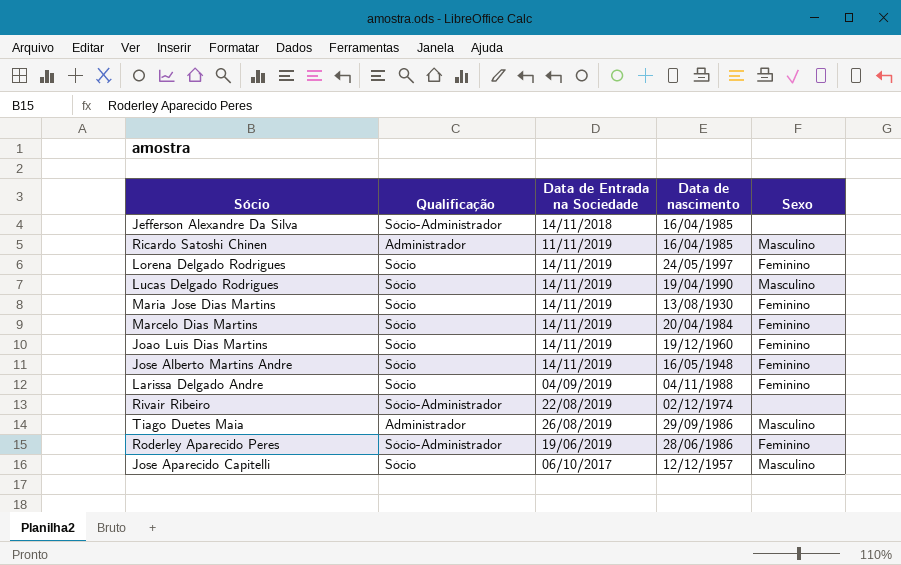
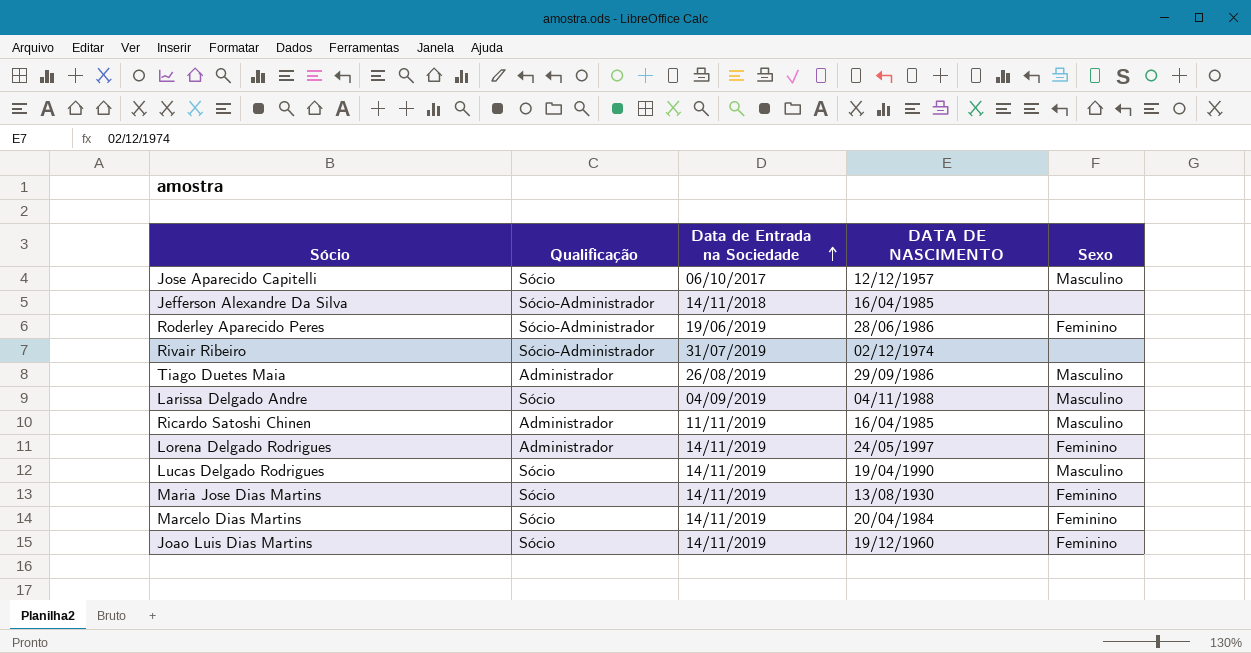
row order: none -> Data de Entrada na Sociedade ascending
column name: Data de nascimento -> DATA DE NASCIMENTO
row Jose Alberto Martins Andre: Sócio | 14/11/2019 | 16/05/1948 | Feminino -> none
Rivair Ribeiro | Data de Entrada na Sociedade: 22/08/2019 -> 31/07/2019
Larissa Delgado Andre | Sexo: Feminino -> Masculino
Lorena Delgado Rodrigues | Qualificação: Sócio -> Administrador

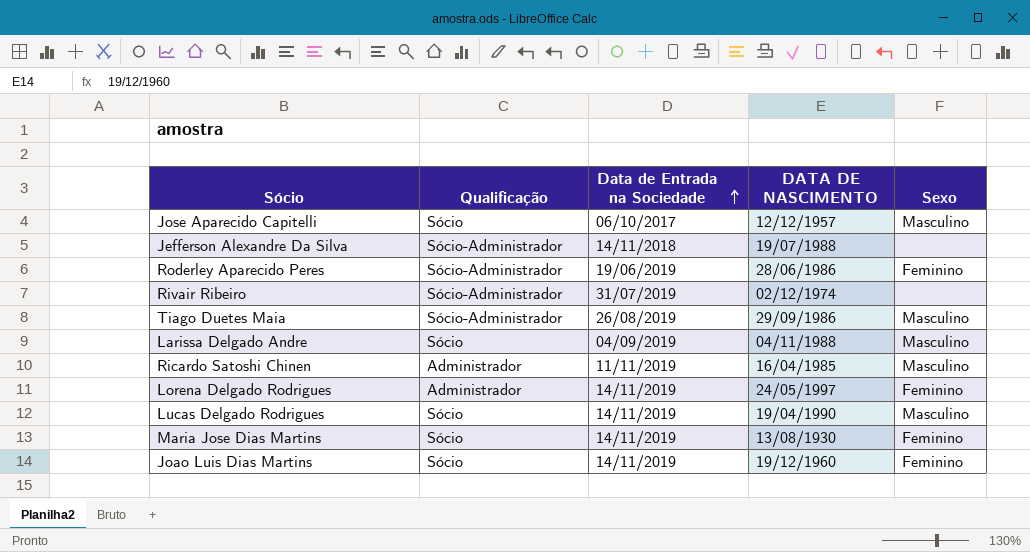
row Marcelo Dias Martins: Sócio | 14/11/2019 | 20/04/1984 | Feminino -> none
Jefferson Alexandre Da Silva | DATA DE NASCIMENTO: 16/04/1985 -> 19/07/1988
Tiago Duetes Maia | Qualificação: Administrador -> Sócio-Administrador

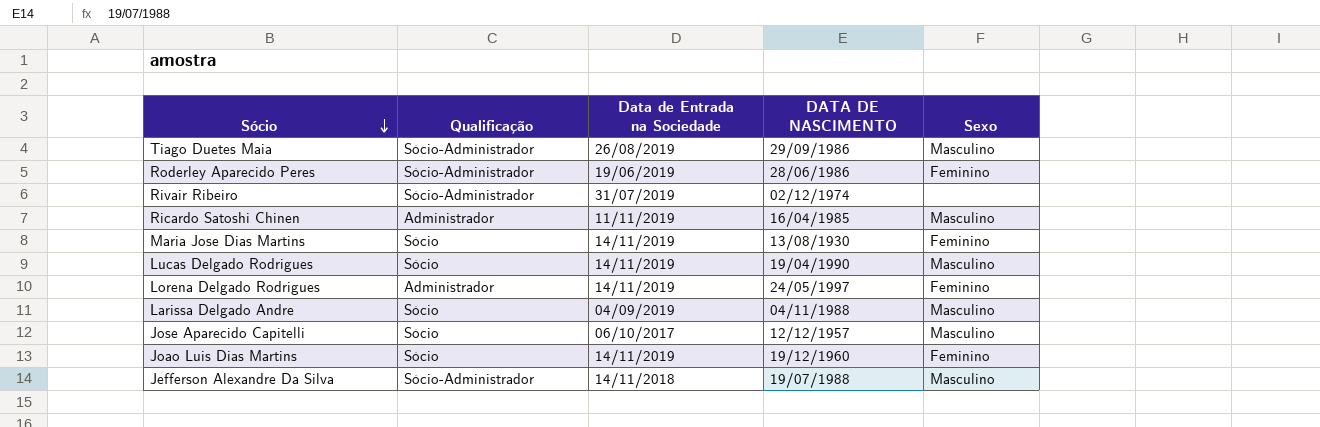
row order: Data de Entrada na Sociedade ascending -> Sócio descending
Jefferson Alexandre Da Silva | Sexo: none -> Masculino

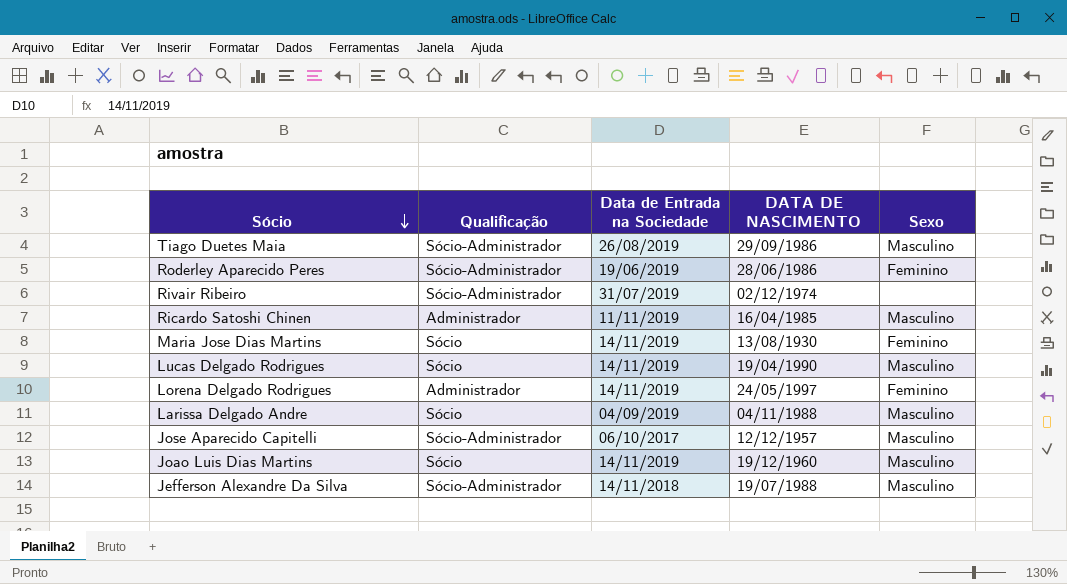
Jose Aparecido Capitelli | Qualificação: Sócio -> Sócio-Administrador
Joao Luis Dias Martins | Sexo: Feminino -> Masculino

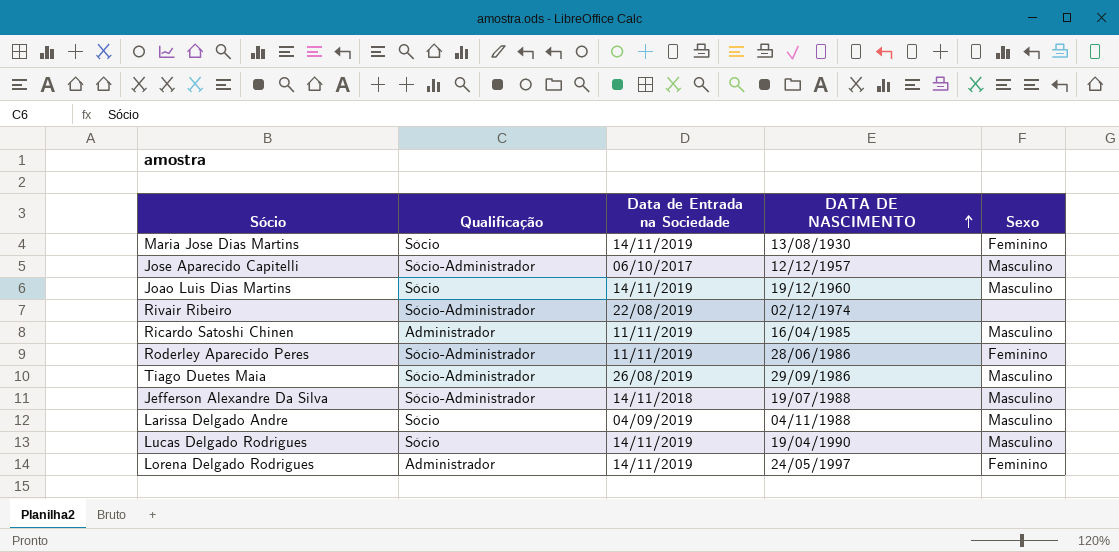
row order: Sócio descending -> DATA DE NASCIMENTO ascending
Rivair Ribeiro | Data de Entrada na Sociedade: 31/07/2019 -> 22/08/2019
Roderley Aparecido Peres | Data de Entrada na Sociedade: 19/06/2019 -> 11/11/2019

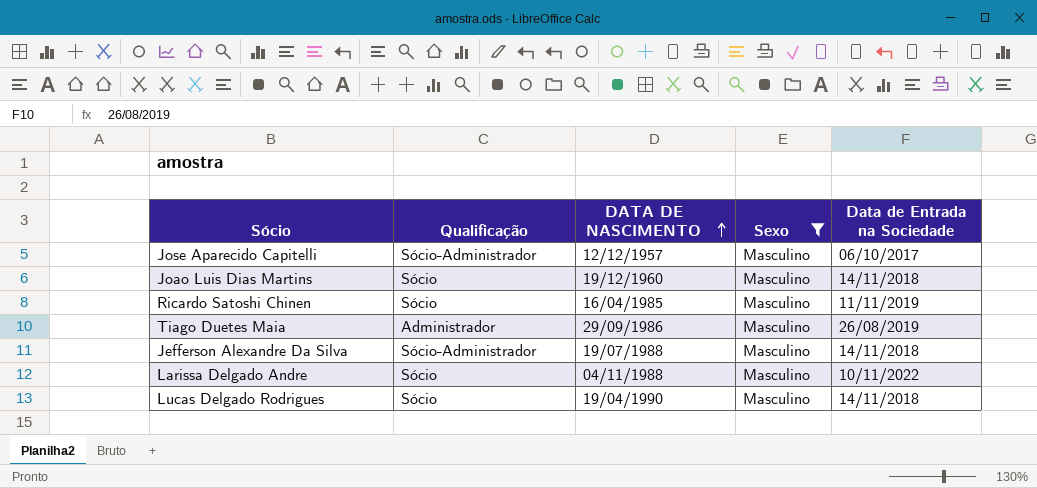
filter: none -> Sexo = Masculino
column Data de Entrada na Sociedade | position: 3 -> 5
Joao Luis Dias Martins | Data de Entrada na Sociedade: 14/11/2019 -> 14/11/2018
Ricardo Satoshi Chinen | Qualificação: Administrador -> Sócio
Tiago Duetes Maia | Qualificação: Sócio-Administrador -> Administrador
Larissa Delgado Andre | Data de Entrada na Sociedade: 04/09/2019 -> 10/11/2022
Lucas Delgado Rodrigues | Data de Entrada na Sociedade: 14/11/2019 -> 14/11/2018

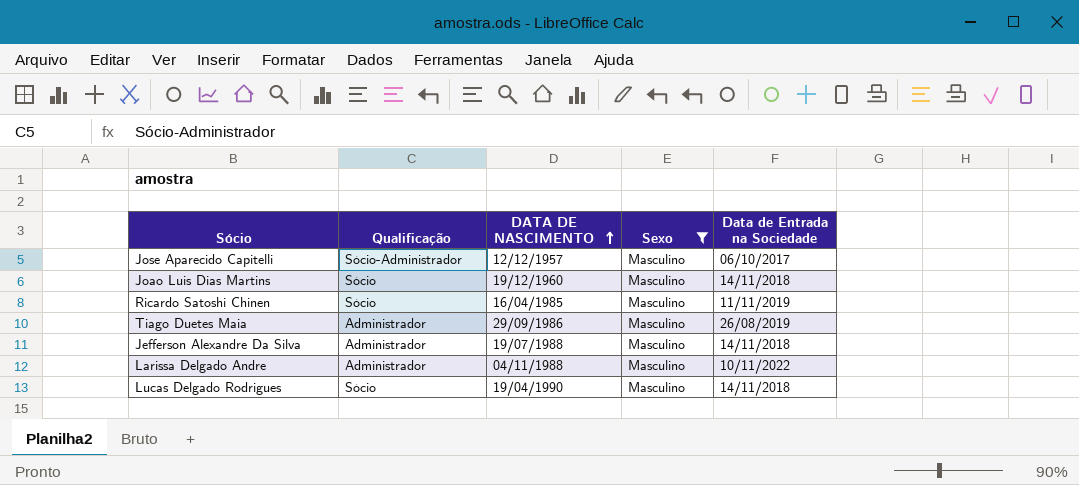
Jefferson Alexandre Da Silva | Qualificação: Sócio-Administrador -> Administrador
Larissa Delgado Andre | Qualificação: Sócio -> Administrador

